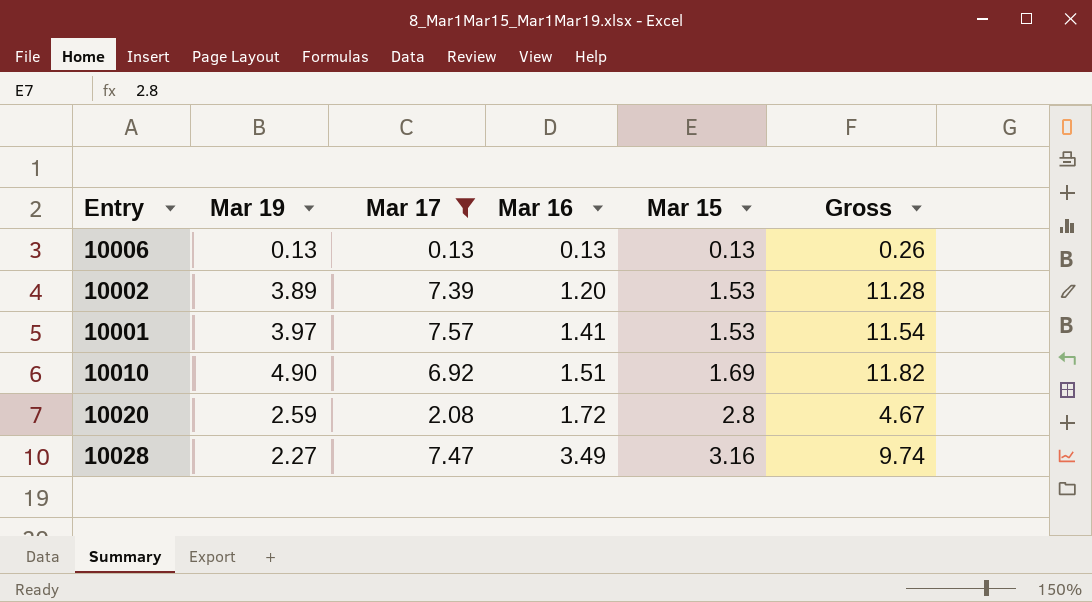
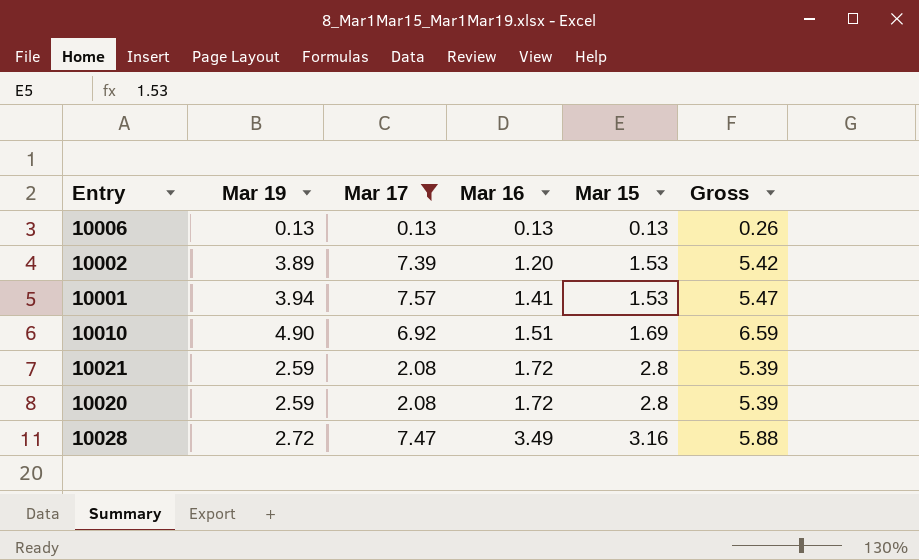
column Gross | formula: [Mar 19] + [Mar 17] -> [Mar 19] + [Mar 15]
10001 | Mar 19: 3.97 -> 3.94
row 10021: none -> 2.59 | 2.08 | 1.72 | 2.8 | 5.39
10028 | Mar 19: 2.27 -> 2.72

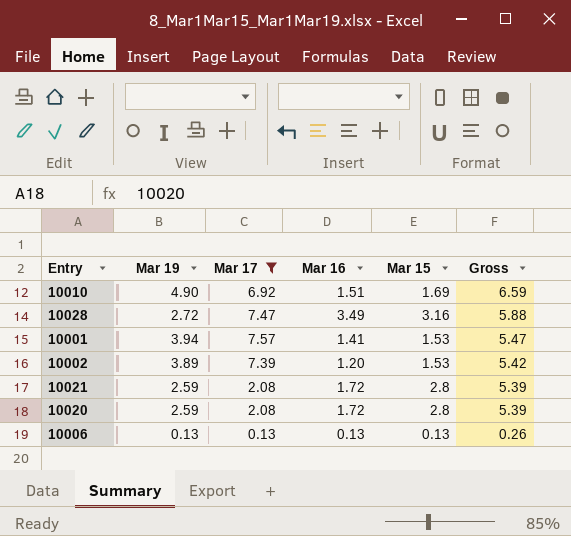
row order: Mar 16 ascending -> Gross descending

